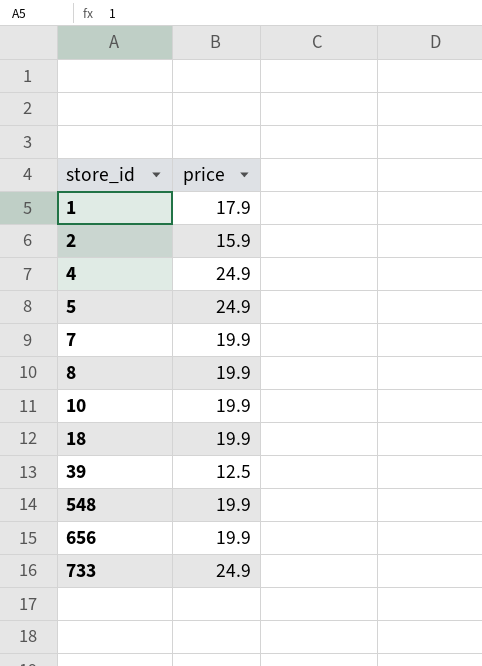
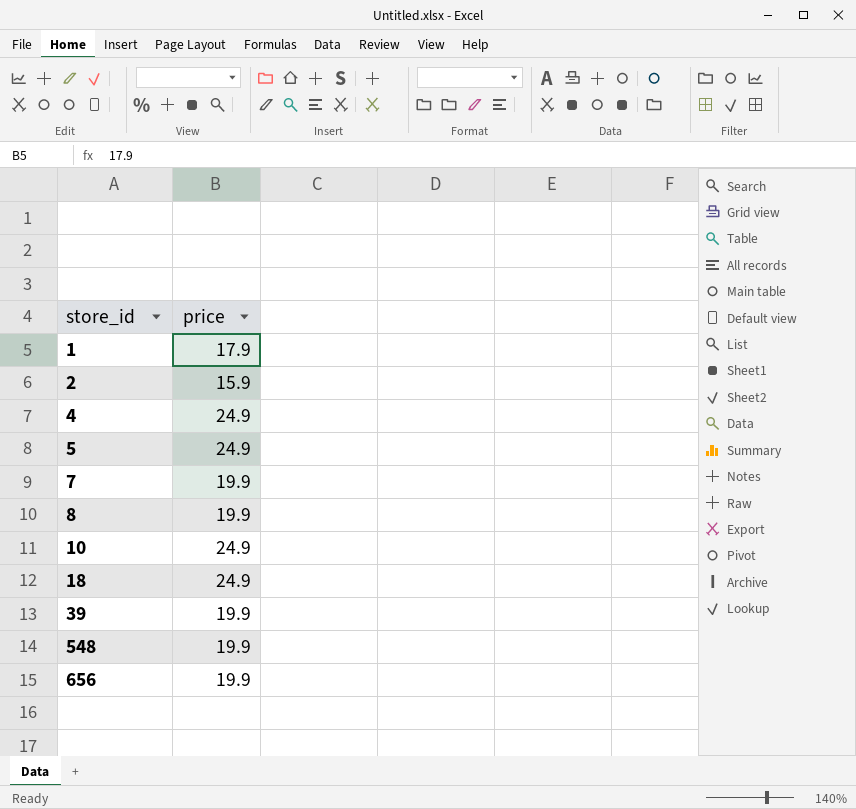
row 733: 24.9 -> none
10 | price: 19.9 -> 24.9
18 | price: 19.9 -> 24.9
39 | price: 12.5 -> 19.9

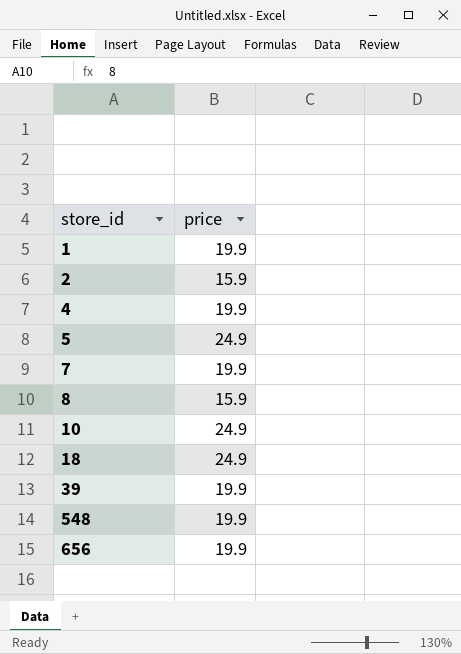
1 | price: 17.9 -> 19.9
4 | price: 24.9 -> 19.9
8 | price: 19.9 -> 15.9

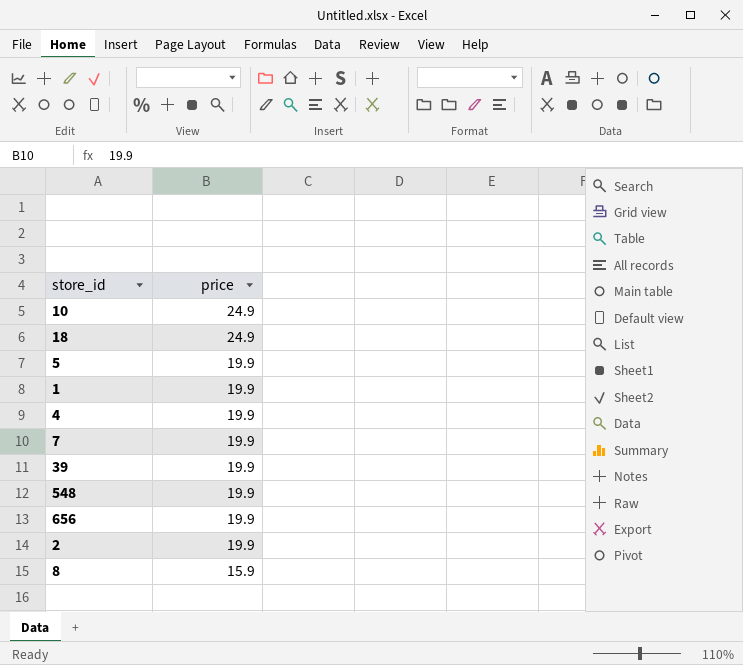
row order: store_id ascending -> price descending
5 | price: 24.9 -> 19.9
2 | price: 15.9 -> 19.9

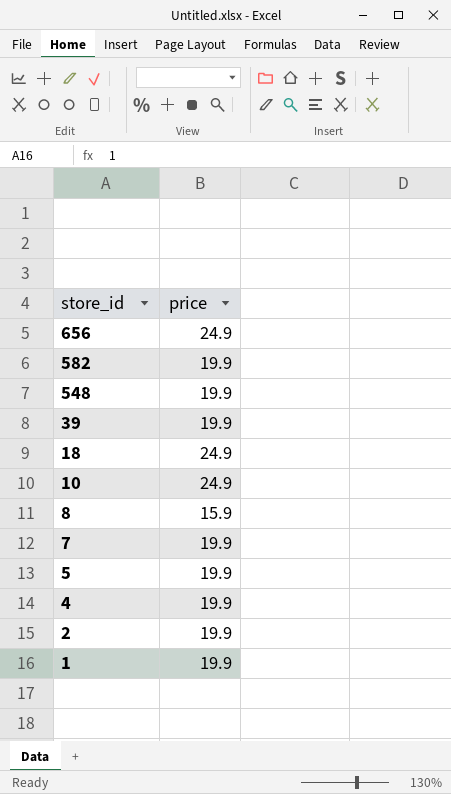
row order: price descending -> store_id descending
656 | price: 19.9 -> 24.9
row 582: none -> 19.9

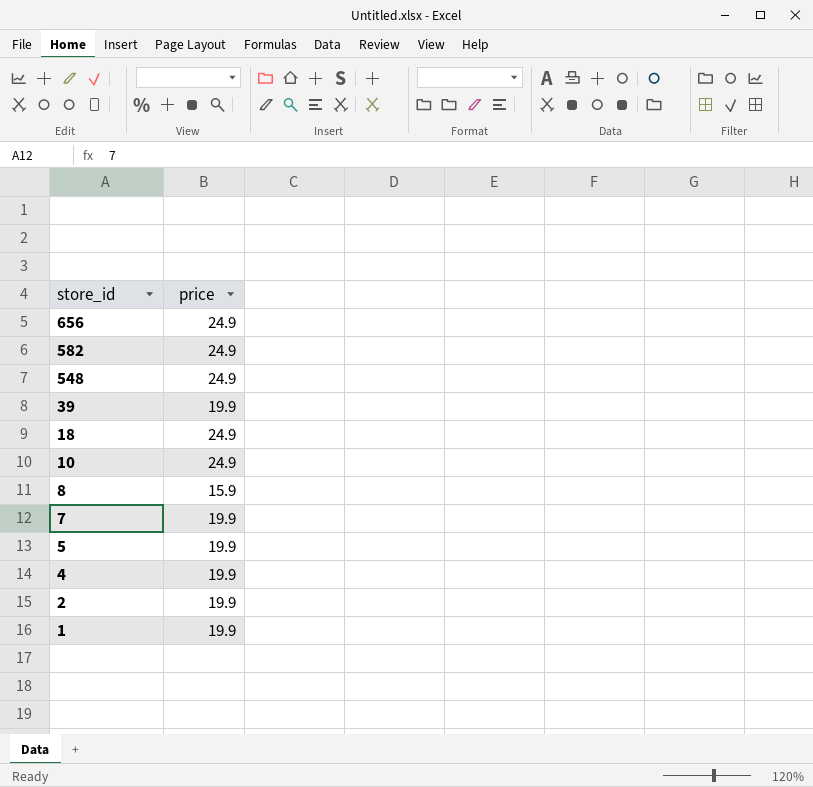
582 | price: 19.9 -> 24.9
548 | price: 19.9 -> 24.9

